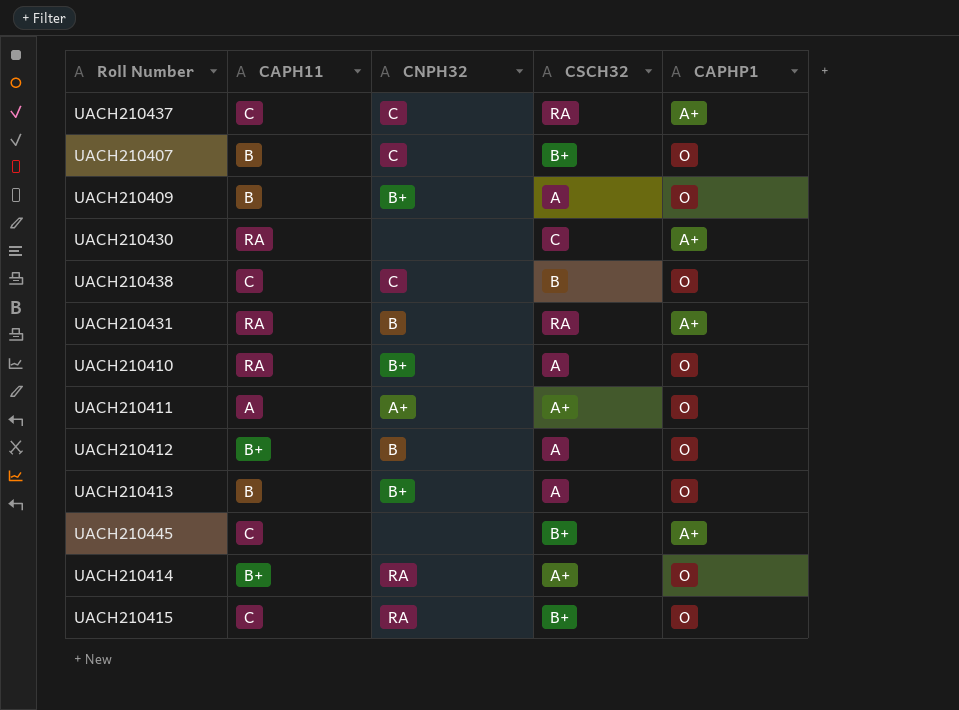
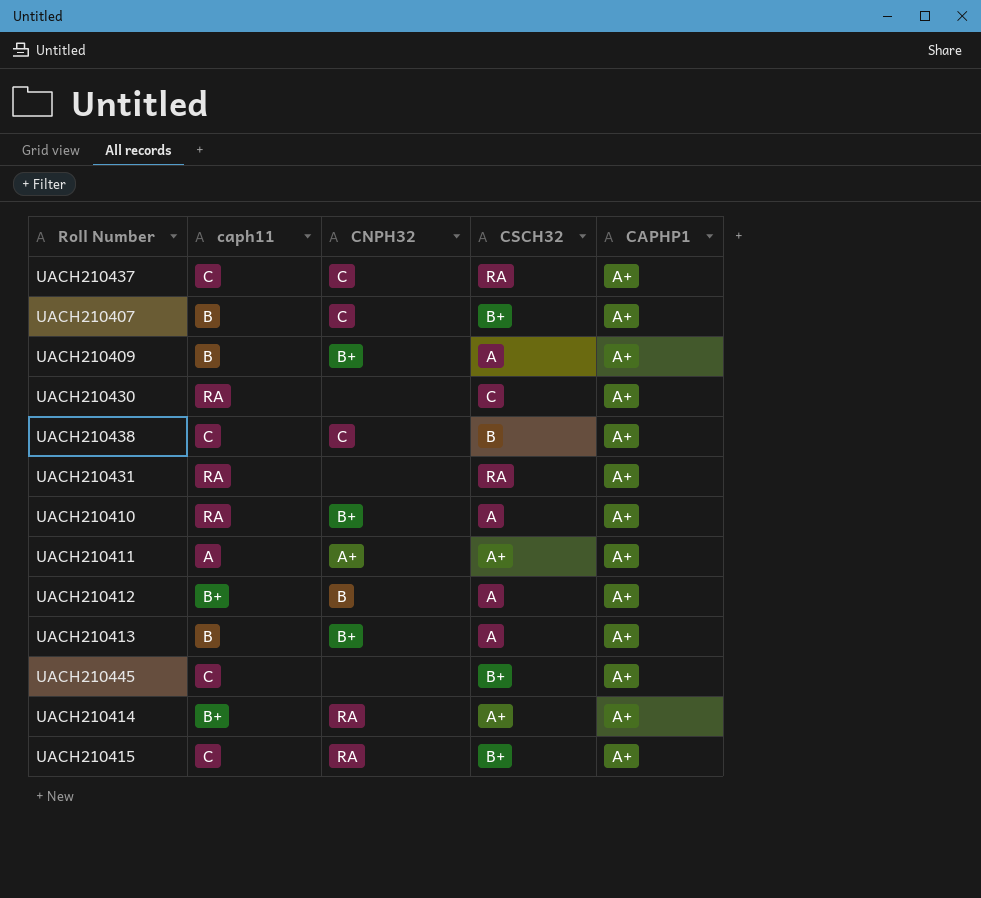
column name: CAPH11 -> caph11
UACH210407 | CAPHP1: O -> A+
UACH210409 | CAPHP1: O -> A+
UACH210438 | CAPHP1: O -> A+
UACH210431 | CNPH32: B -> none
UACH210410 | CAPHP1: O -> A+
UACH210411 | CAPHP1: O -> A+
UACH210412 | CAPHP1: O -> A+
UACH210413 | CAPHP1: O -> A+
UACH210414 | CAPHP1: O -> A+
UACH210415 | CAPHP1: O -> A+

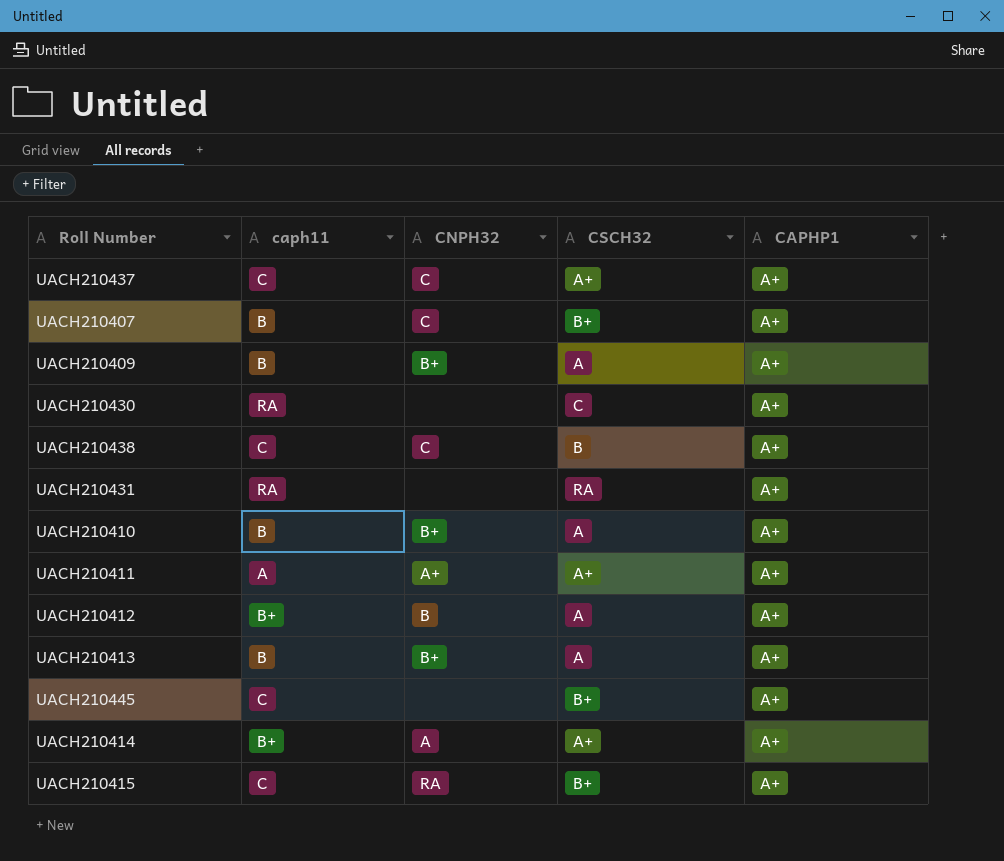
UACH210437 | CSCH32: RA -> A+
UACH210410 | caph11: RA -> B
UACH210414 | CNPH32: RA -> A

